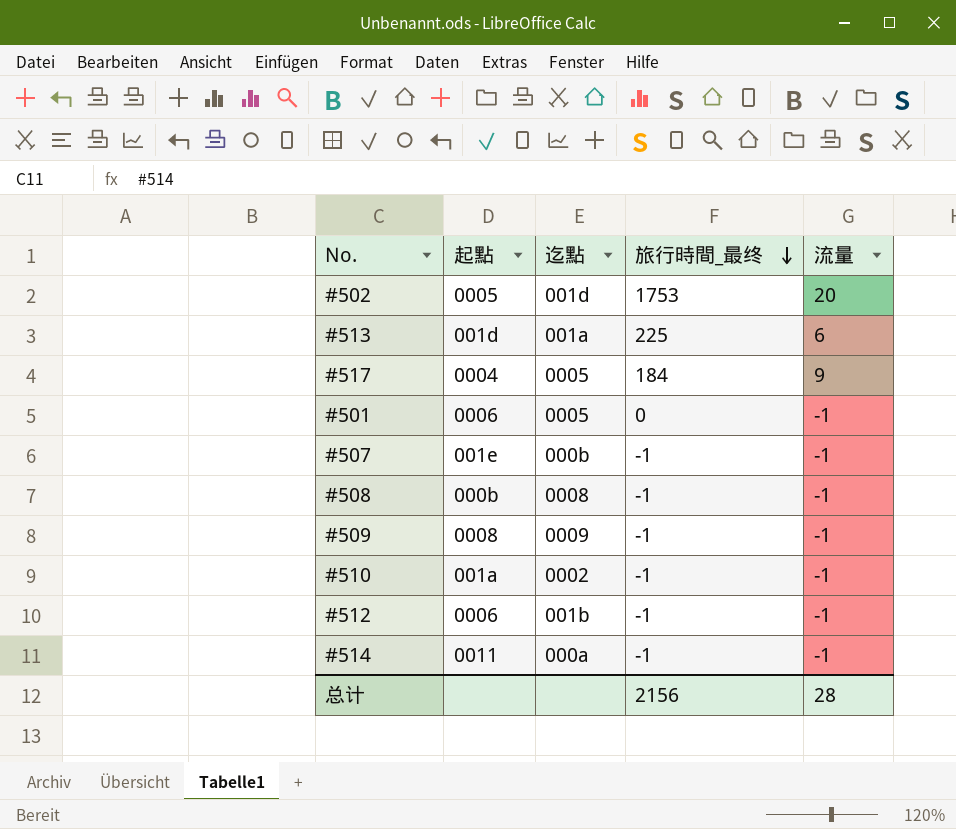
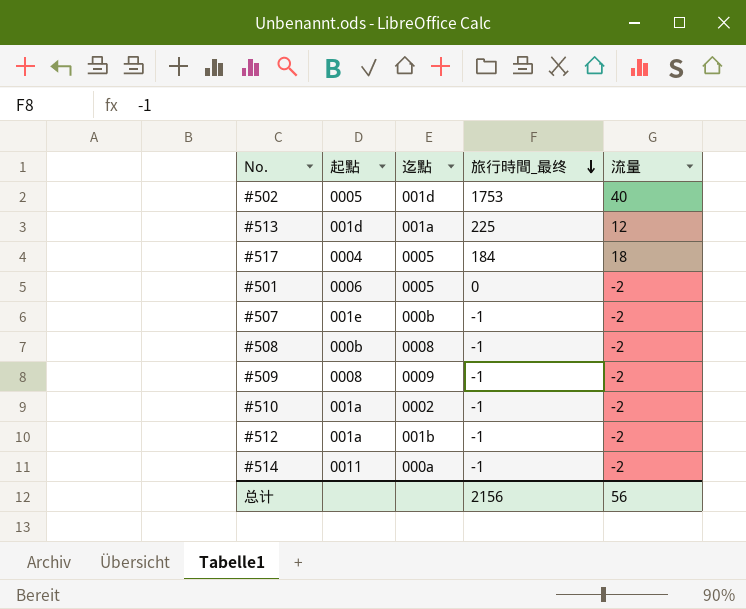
#502 | 流量: 20 -> 40
#513 | 流量: 6 -> 12
#517 | 流量: 9 -> 18
#501 | 流量: -1 -> -2
#507 | 流量: -1 -> -2
#508 | 流量: -1 -> -2
#509 | 流量: -1 -> -2
#510 | 流量: -1 -> -2
#512 | 起點: 0006 -> 001a
#512 | 流量: -1 -> -2
#514 | 流量: -1 -> -2
总计 | 流量: 28 -> 56

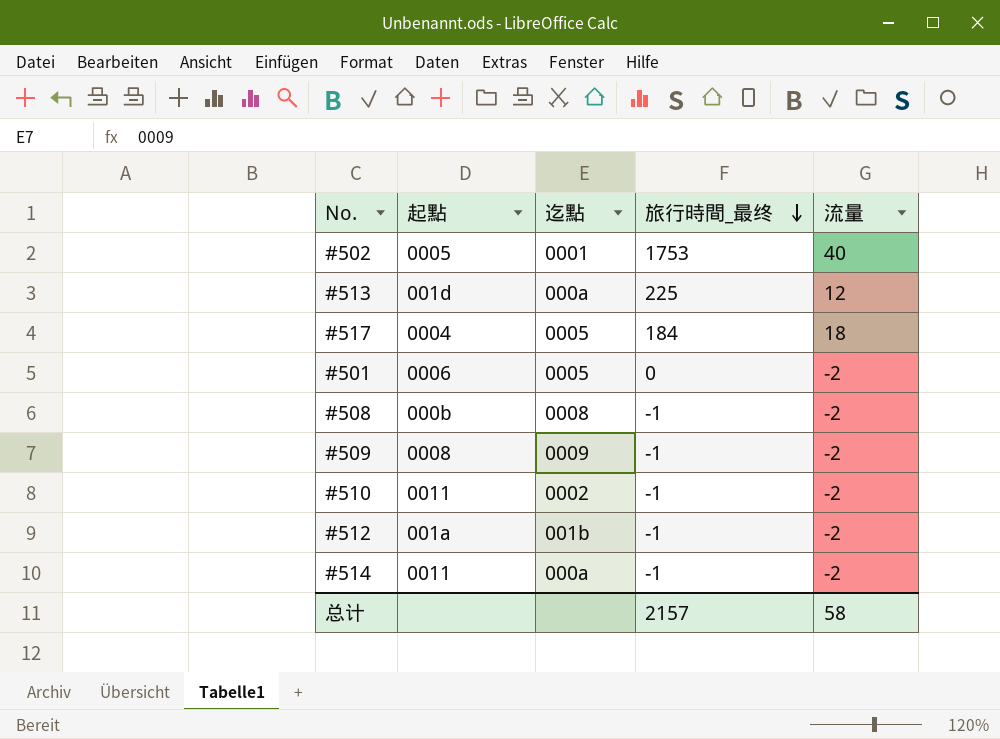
row #507: 001e | 000b | -1 | -2 -> none
#502 | 迄點: 001d -> 0001
#513 | 迄點: 001a -> 000a
#510 | 起點: 001a -> 0011
总计 | 旅行時間_最终: 2156 -> 2157
总计 | 流量: 56 -> 58

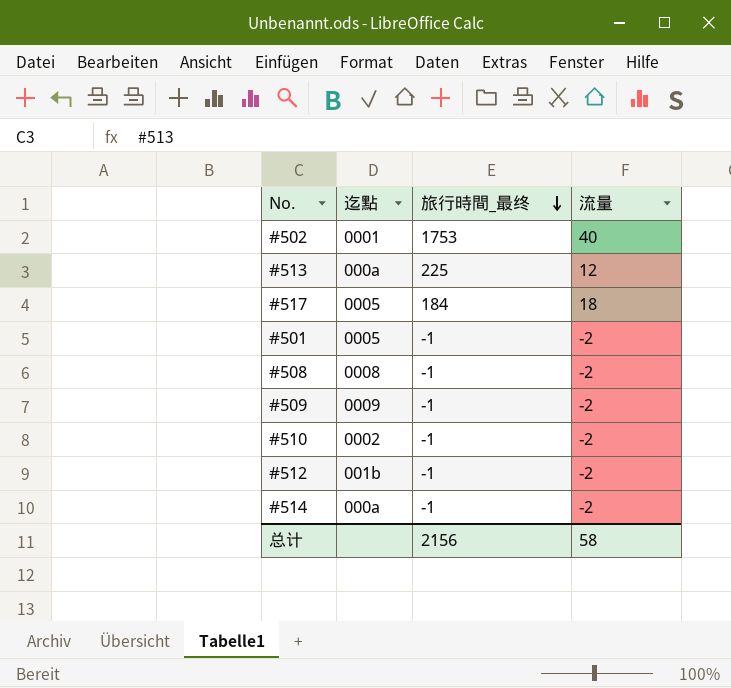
column 起點 | position: 2 -> none
#501 | 旅行時間_最终: 0 -> -1
总计 | 旅行時間_最终: 2157 -> 2156

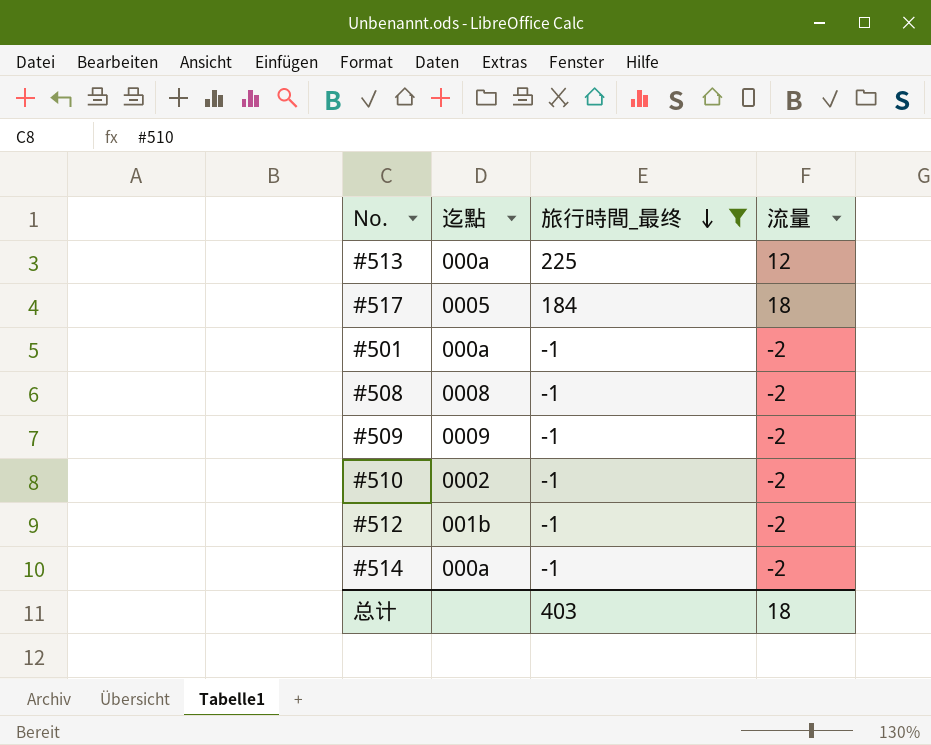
filter: none -> 旅行時間_最终 != 1753
#501 | 迄點: 0005 -> 000a
总计 | 旅行時間_最终: 2156 -> 403
总计 | 流量: 58 -> 18

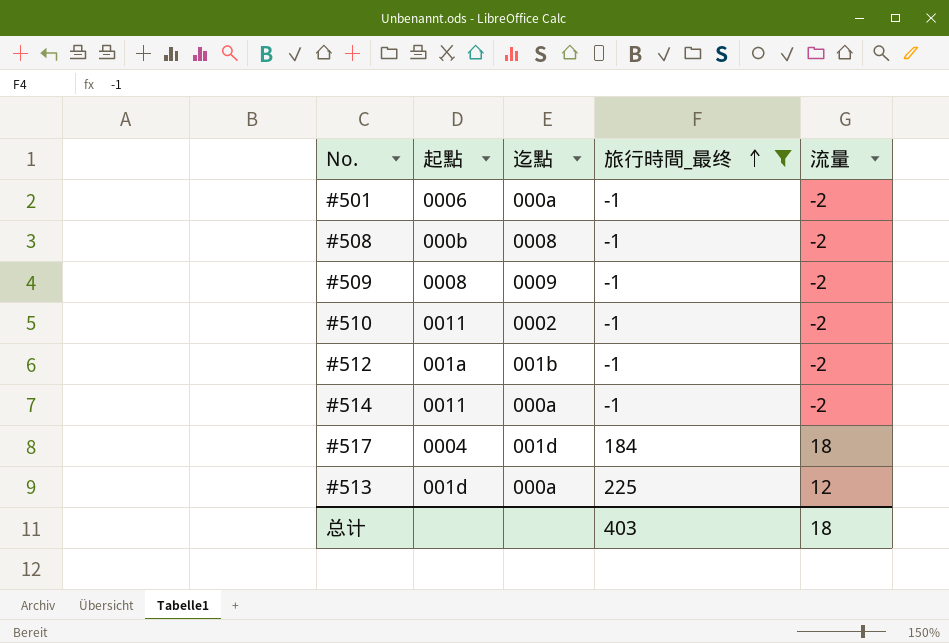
row order: 旅行時間_最终 descending -> 旅行時間_最终 ascending
column 起點 | position: none -> 2
#517 | 迄點: 0005 -> 001d

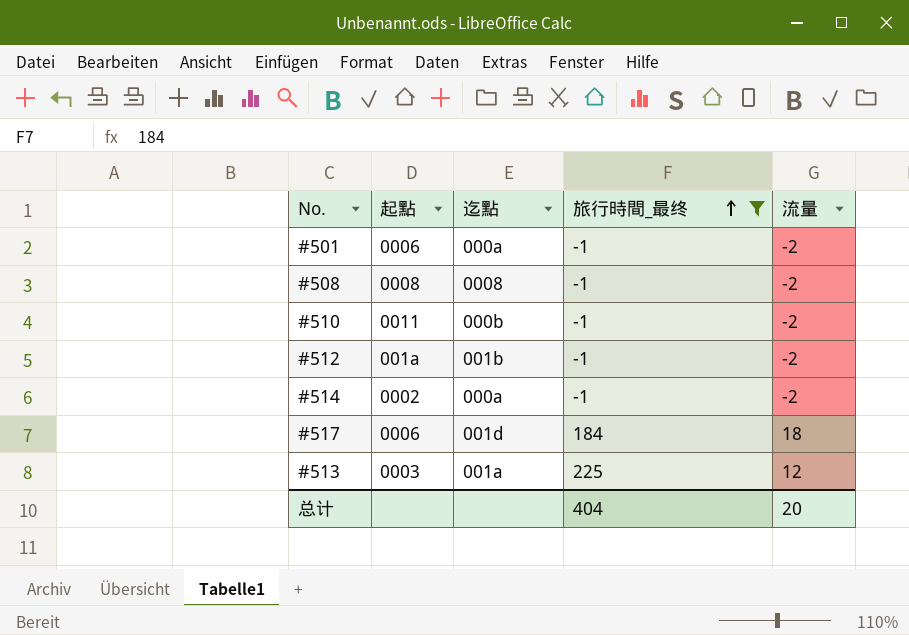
row #509: 0008 | 0009 | -1 | -2 -> none
#508 | 起點: 000b -> 0008
#510 | 迄點: 0002 -> 000b
#514 | 起點: 0011 -> 0002
#517 | 起點: 0004 -> 0006
#513 | 起點: 001d -> 0003
#513 | 迄點: 000a -> 001a
总计 | 旅行時間_最终: 403 -> 404
总计 | 流量: 18 -> 20

